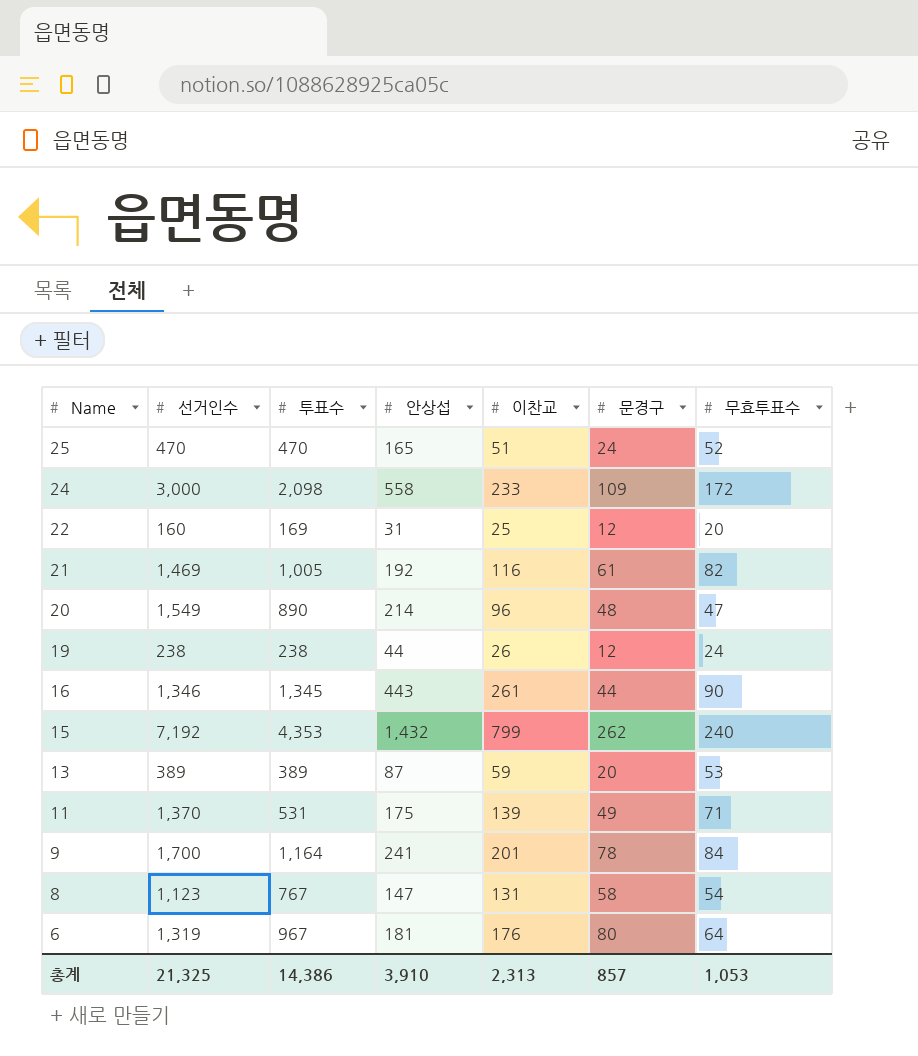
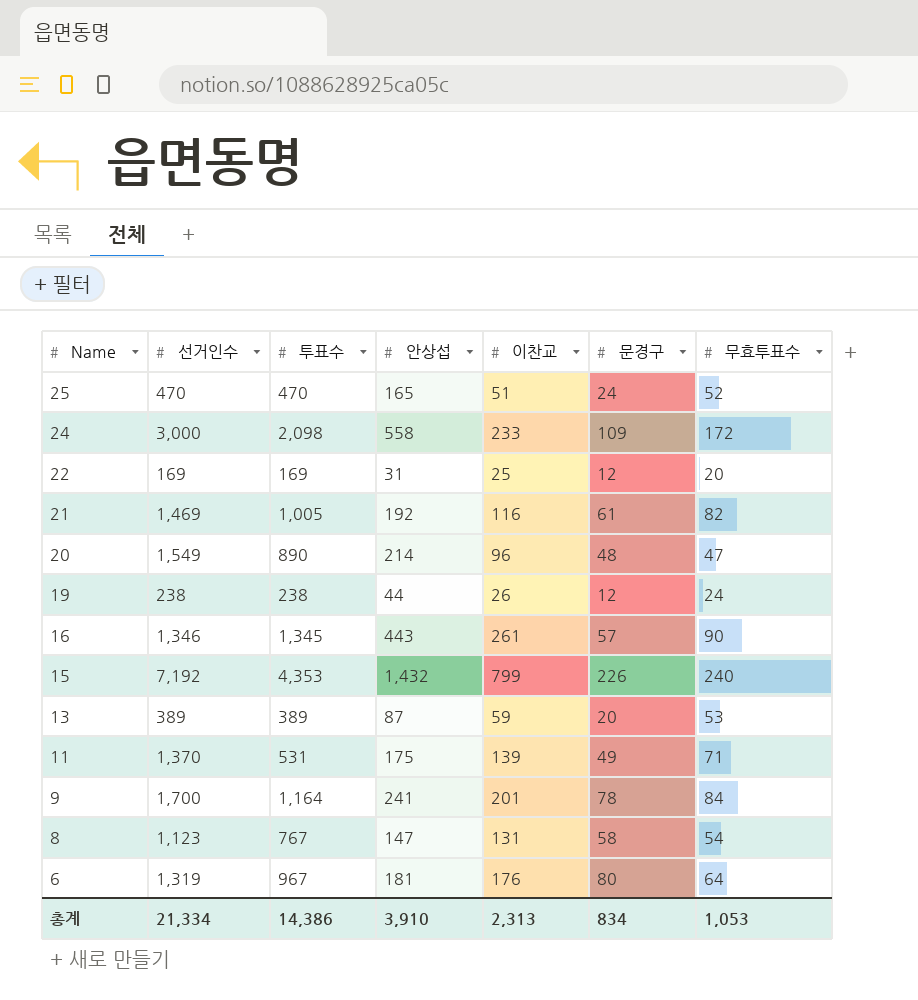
22 | 선거인수: 160 -> 169
16 | 문경구: 44 -> 57
15 | 문경구: 262 -> 226
총계 | 선거인수: 21,325 -> 21,334
총계 | 문경구: 857 -> 834

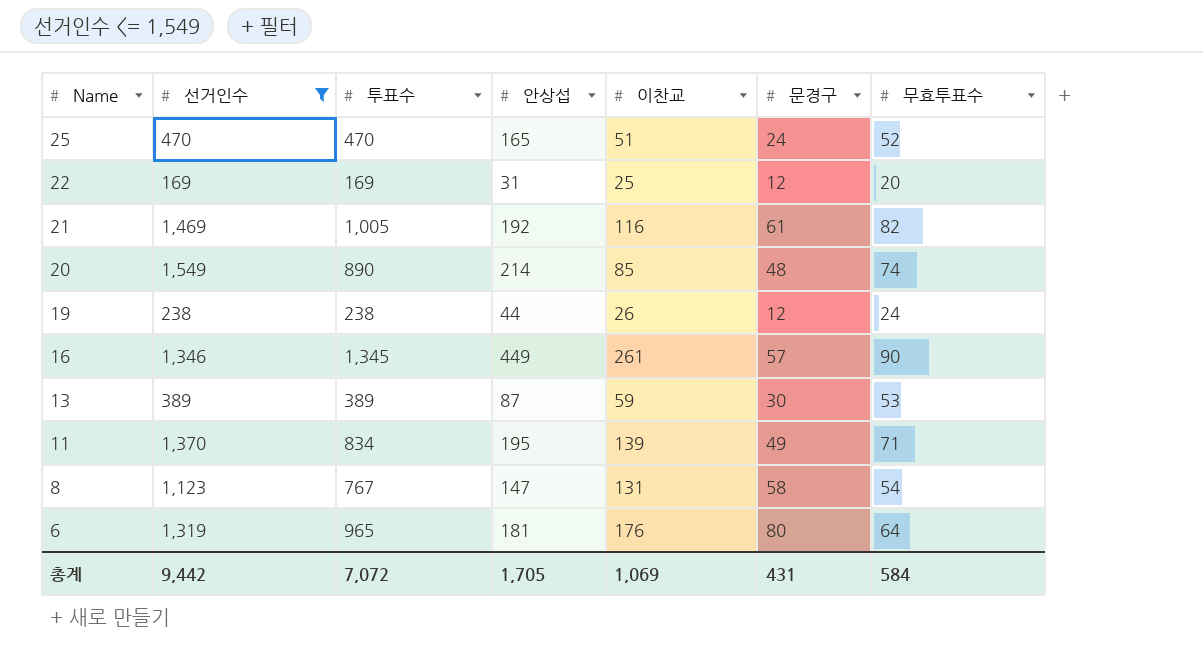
filter: none -> 선거인수 <= 1,549
20 | 이찬교: 96 -> 85
20 | 무효투표수: 47 -> 74
16 | 안상섭: 443 -> 449
13 | 문경구: 20 -> 30
11 | 투표수: 531 -> 834
11 | 안상섭: 175 -> 195
6 | 투표수: 967 -> 965
총계 | 선거인수: 21,334 -> 9,442
총계 | 투표수: 14,386 -> 7,072
총계 | 안상섭: 3,910 -> 1,705
총계 | 이찬교: 2,313 -> 1,069
총계 | 문경구: 834 -> 431
총계 | 무효투표수: 1,053 -> 584

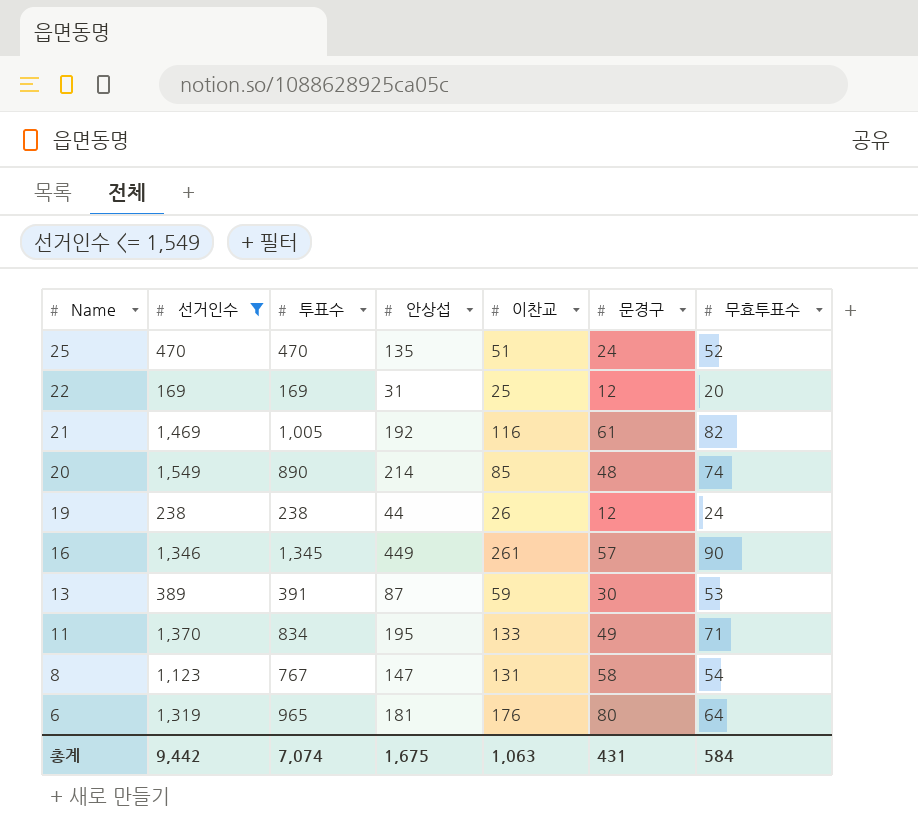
25 | 안상섭: 165 -> 135
13 | 투표수: 389 -> 391
11 | 이찬교: 139 -> 133
총계 | 투표수: 7,072 -> 7,074
총계 | 안상섭: 1,705 -> 1,675
총계 | 이찬교: 1,069 -> 1,063

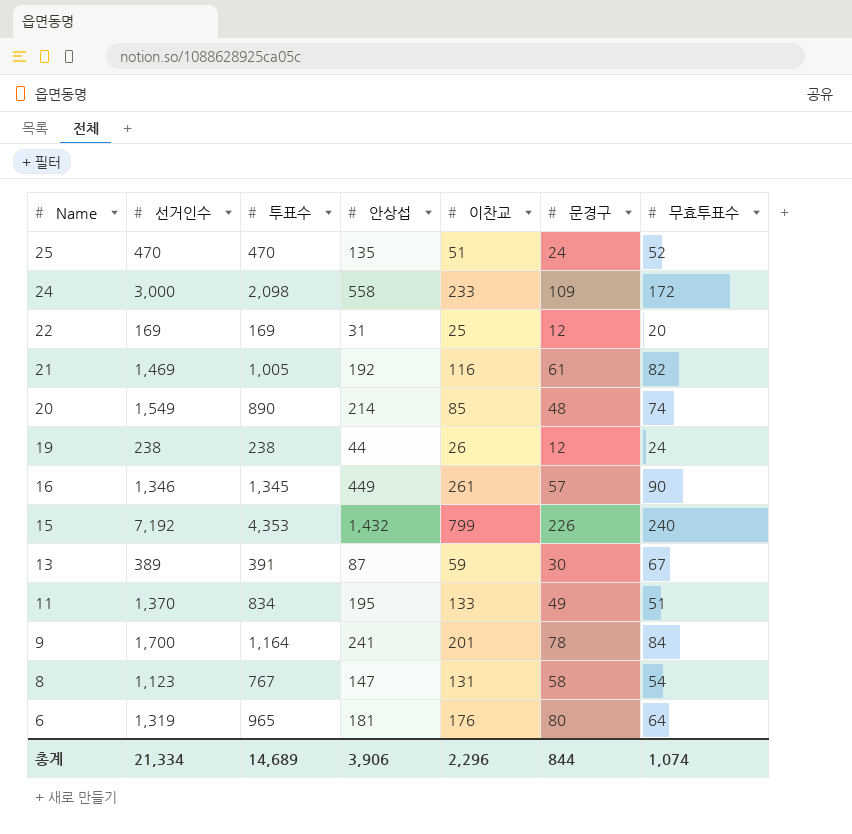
filter: 선거인수 <= 1,549 -> none
13 | 무효투표수: 53 -> 67
11 | 무효투표수: 71 -> 51
총계 | 선거인수: 9,442 -> 21,334
총계 | 투표수: 7,074 -> 14,689
총계 | 안상섭: 1,675 -> 3,906
총계 | 이찬교: 1,063 -> 2,296
총계 | 문경구: 431 -> 844
총계 | 무효투표수: 584 -> 1,074

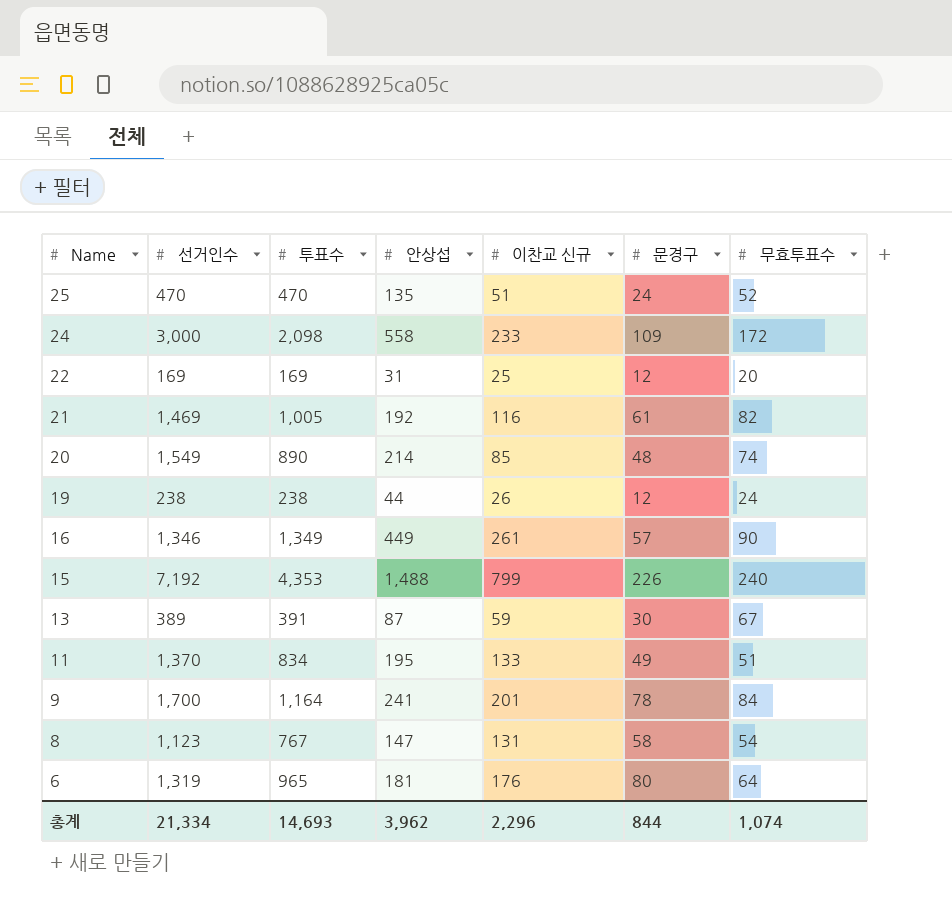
column name: 이찬교 -> 이찬교 신규
16 | 투표수: 1,345 -> 1,349
15 | 안상섭: 1,432 -> 1,488
총계 | 투표수: 14,689 -> 14,693
총계 | 안상섭: 3,906 -> 3,962

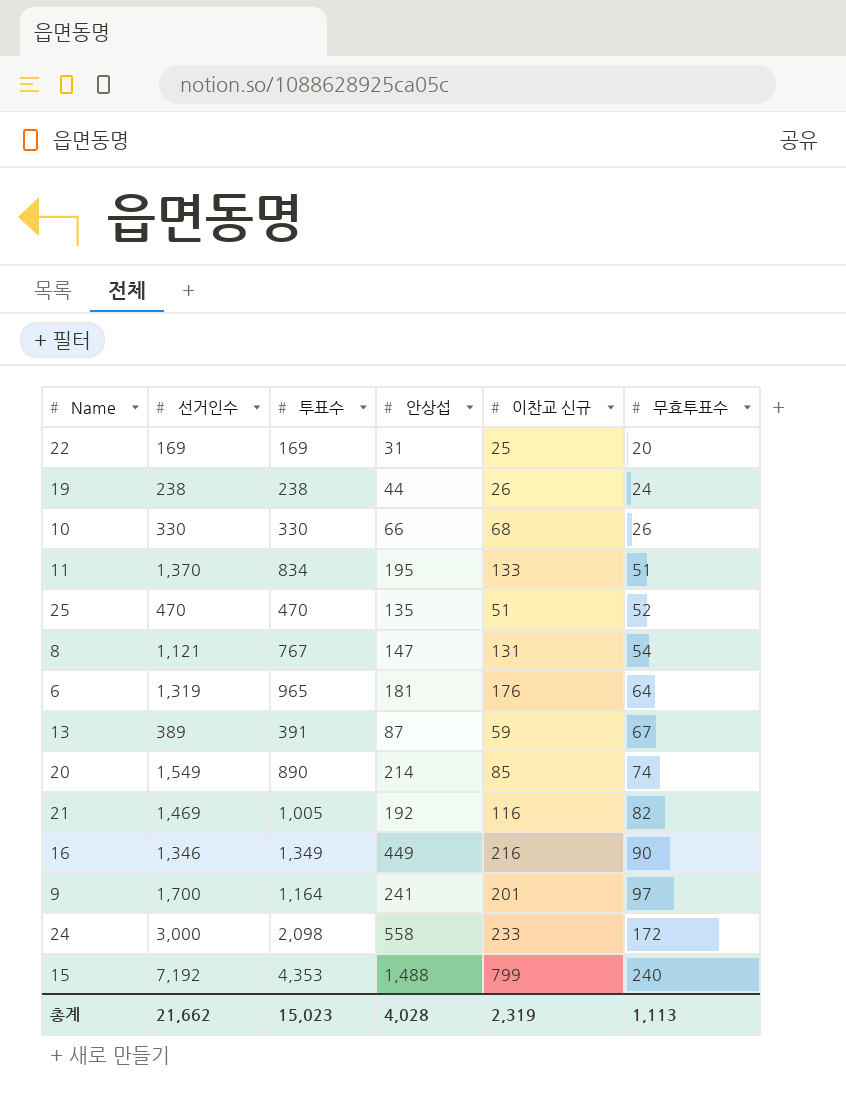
row order: Name descending -> 무효투표수 ascending
column 문경구 | position: 6 -> none
row 10: none -> 330 | 330 | 66 | 68 | 26
8 | 선거인수: 1,123 -> 1,121
16 | 이찬교 신규: 261 -> 216
9 | 무효투표수: 84 -> 97
총계 | 선거인수: 21,334 -> 21,662
총계 | 투표수: 14,693 -> 15,023
총계 | 안상섭: 3,962 -> 4,028
총계 | 이찬교 신규: 2,296 -> 2,319
총계 | 무효투표수: 1,074 -> 1,113

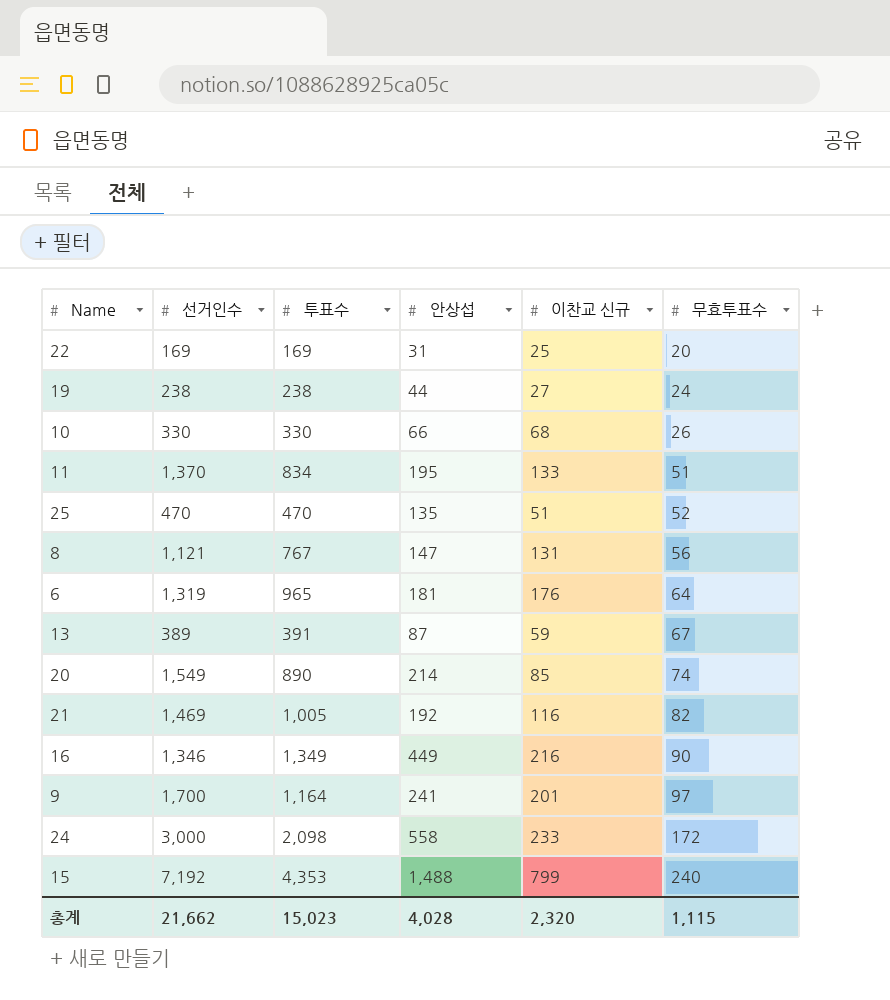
19 | 이찬교 신규: 26 -> 27
8 | 무효투표수: 54 -> 56
총계 | 이찬교 신규: 2,319 -> 2,320
총계 | 무효투표수: 1,113 -> 1,115

